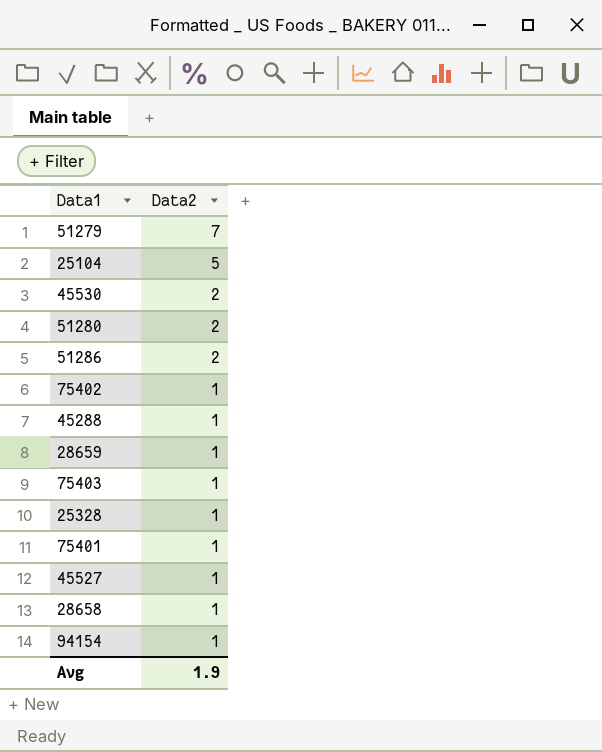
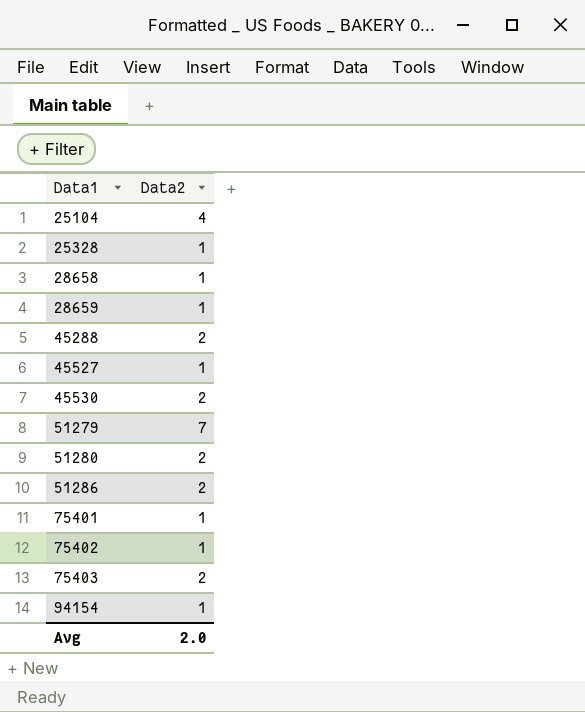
row order: Data2 descending -> Data1 ascending
25104 | Data2: 5 -> 4
45288 | Data2: 1 -> 2
75403 | Data2: 1 -> 2
Avg | Data2: 1.9 -> 2.0

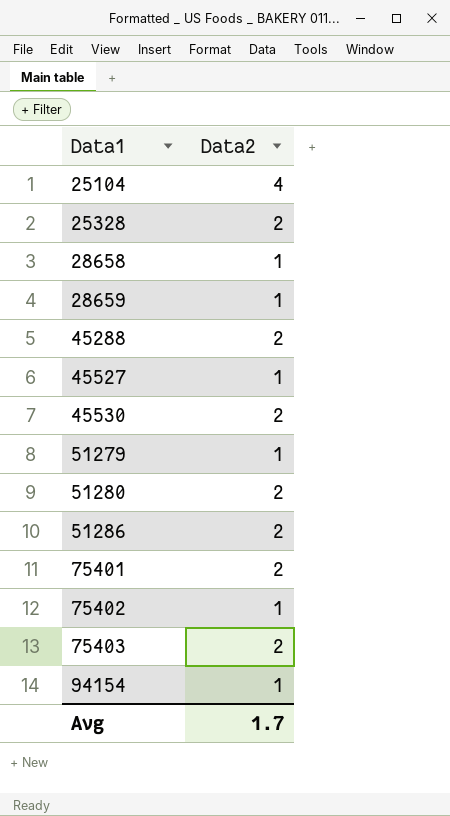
25328 | Data2: 1 -> 2
51279 | Data2: 7 -> 1
75401 | Data2: 1 -> 2
Avg | Data2: 2.0 -> 1.7

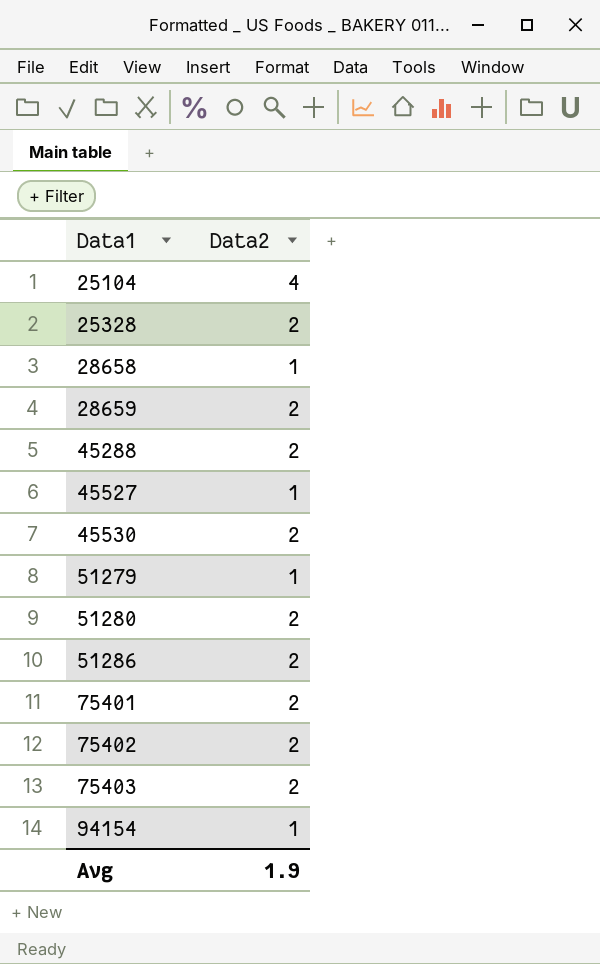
28659 | Data2: 1 -> 2
75402 | Data2: 1 -> 2
Avg | Data2: 1.7 -> 1.9

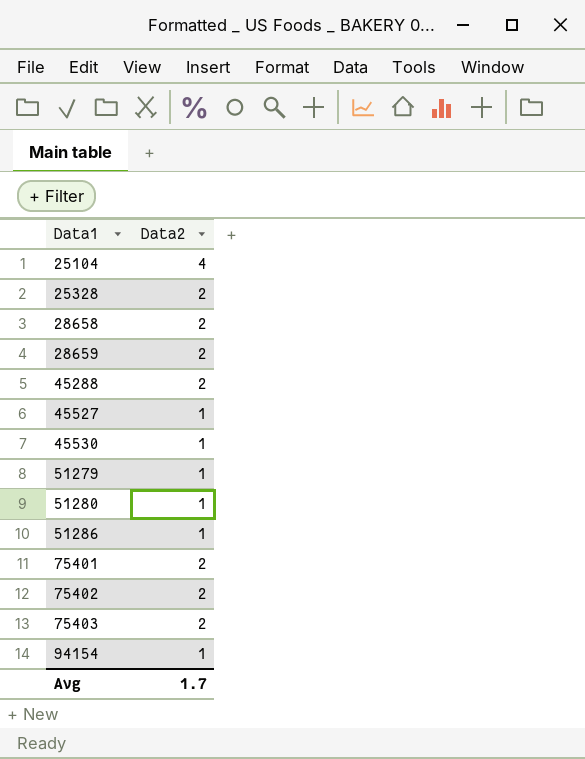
28658 | Data2: 1 -> 2
45530 | Data2: 2 -> 1
51280 | Data2: 2 -> 1
51286 | Data2: 2 -> 1
Avg | Data2: 1.9 -> 1.7

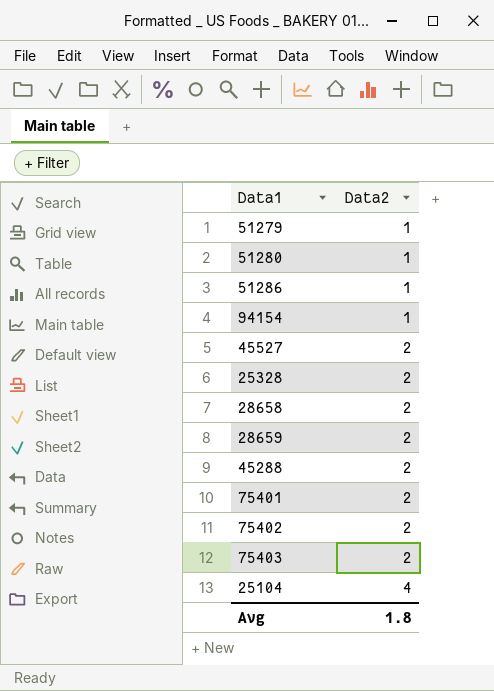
row order: Data1 ascending -> Data2 ascending
row 45530: 1 -> none
45527 | Data2: 1 -> 2
Avg | Data2: 1.7 -> 1.8

